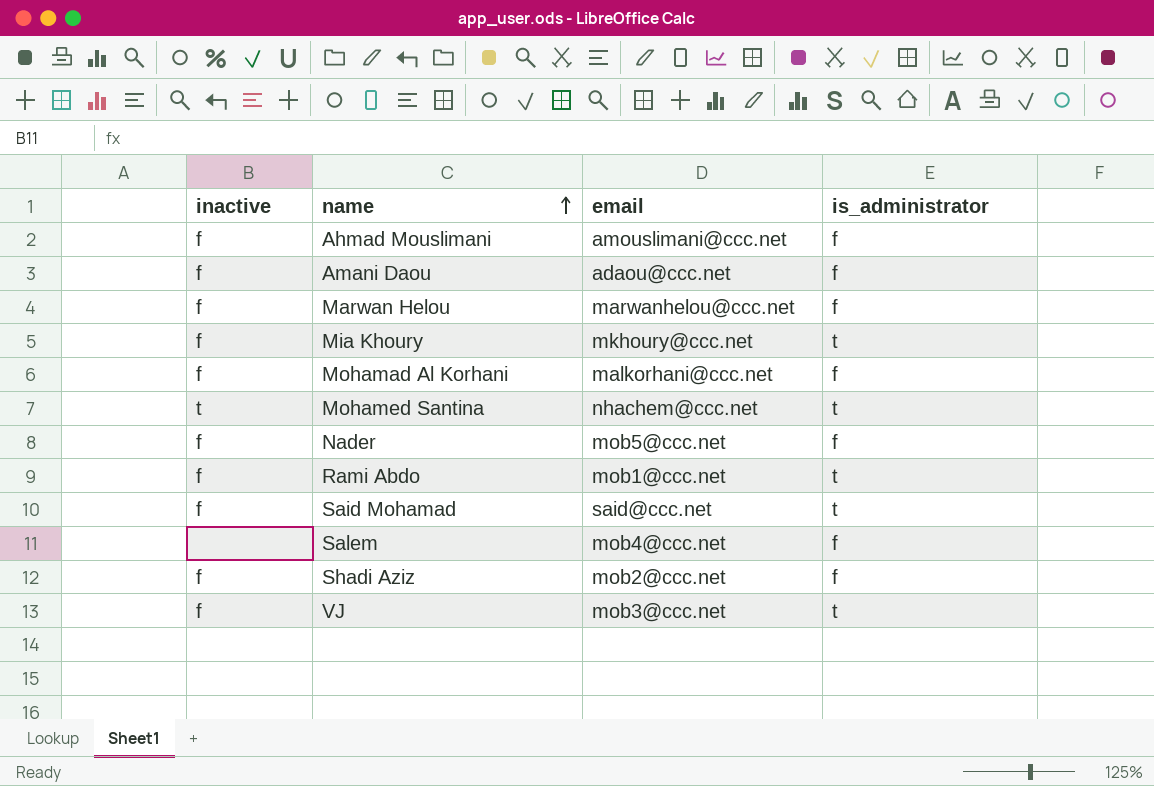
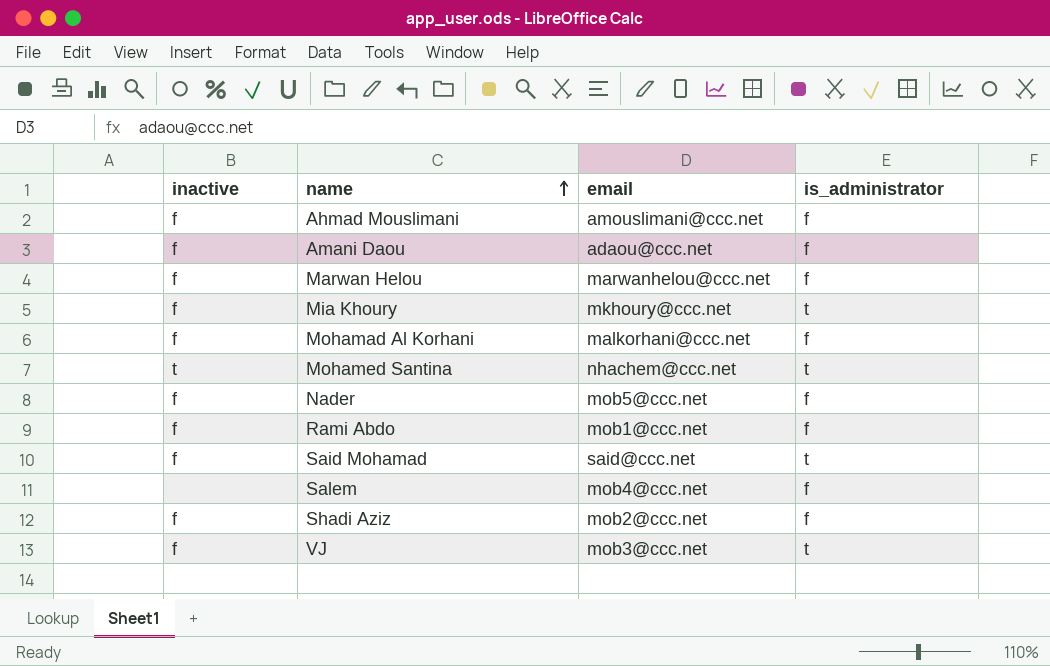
Rami Abdo | is_administrator: t -> f

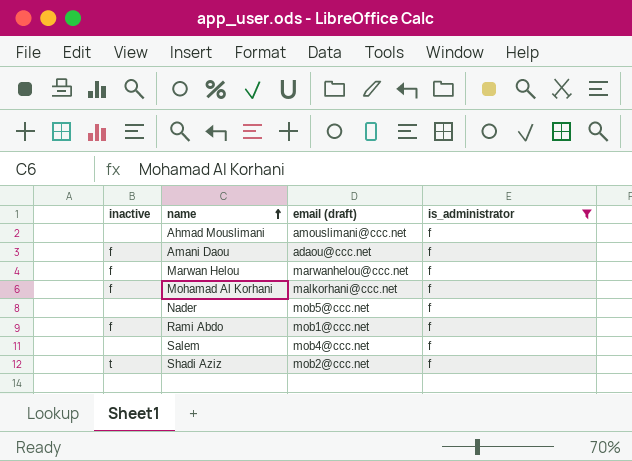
filter: none -> is_administrator = f
column name: email -> email (draft)
Ahmad Mouslimani | inactive: f -> none
Nader | inactive: f -> none
Shadi Aziz | inactive: f -> t

